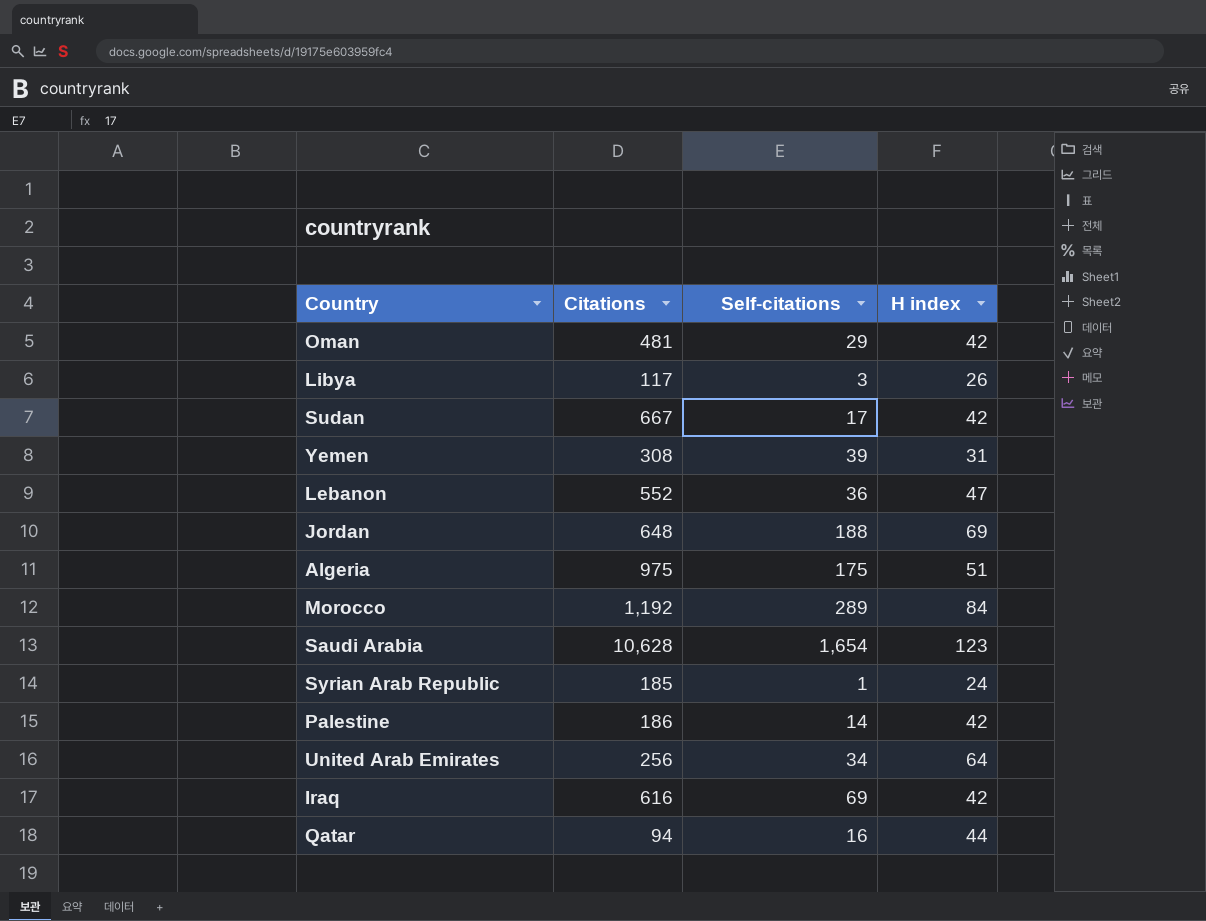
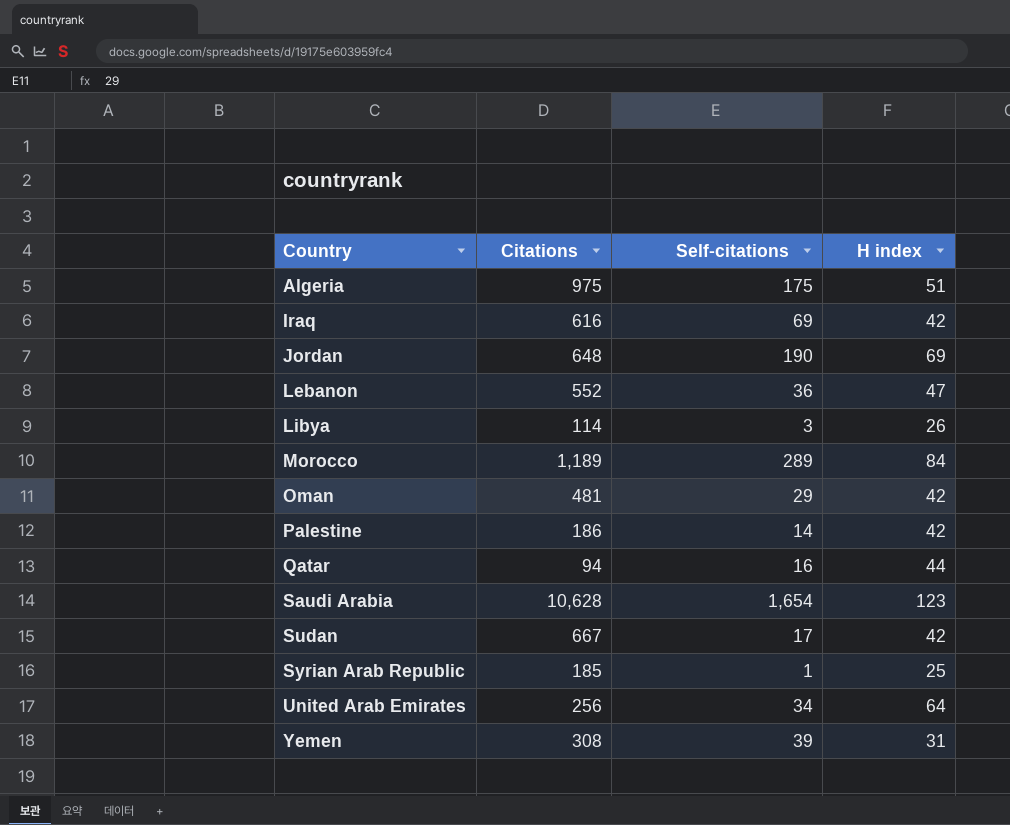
row order: none -> Country ascending
Jordan | Self-citations: 188 -> 190
Libya | Citations: 117 -> 114
Morocco | Citations: 1,192 -> 1,189
Syrian Arab Republic | H index: 24 -> 25

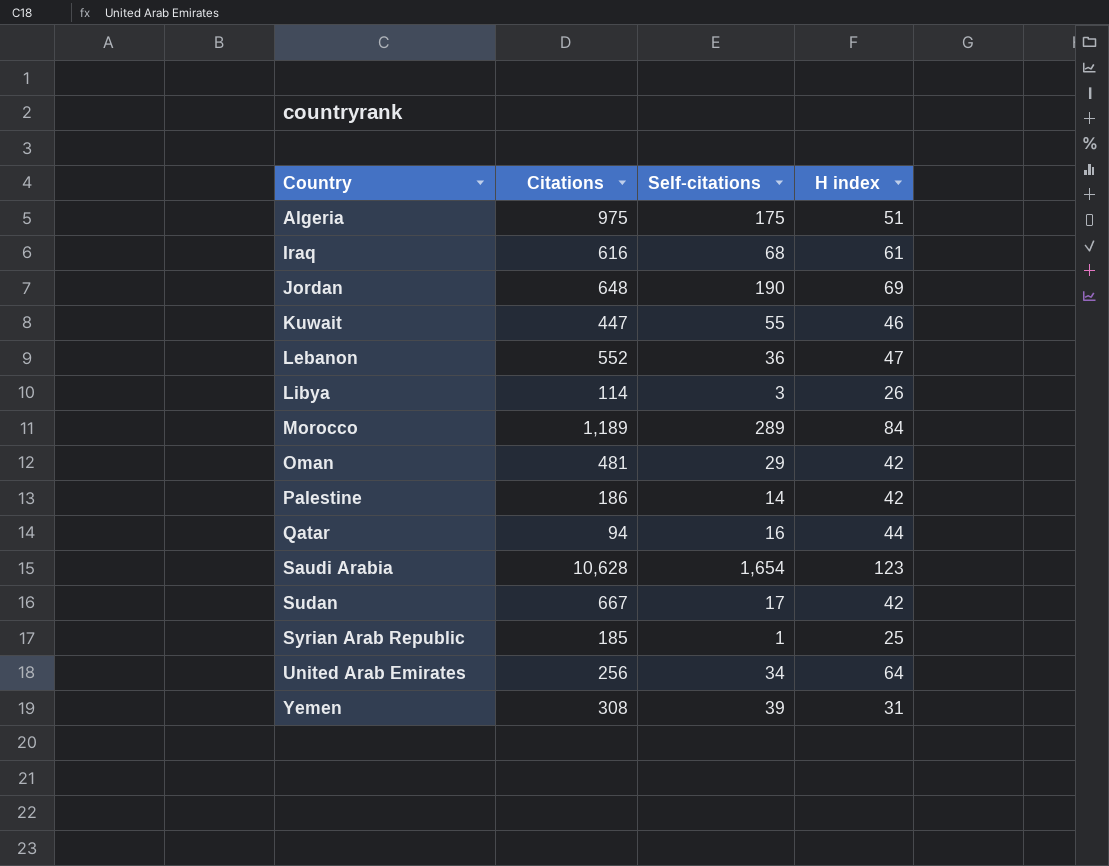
Iraq | Self-citations: 69 -> 68
Iraq | H index: 42 -> 61
row Kuwait: none -> 447 | 55 | 46

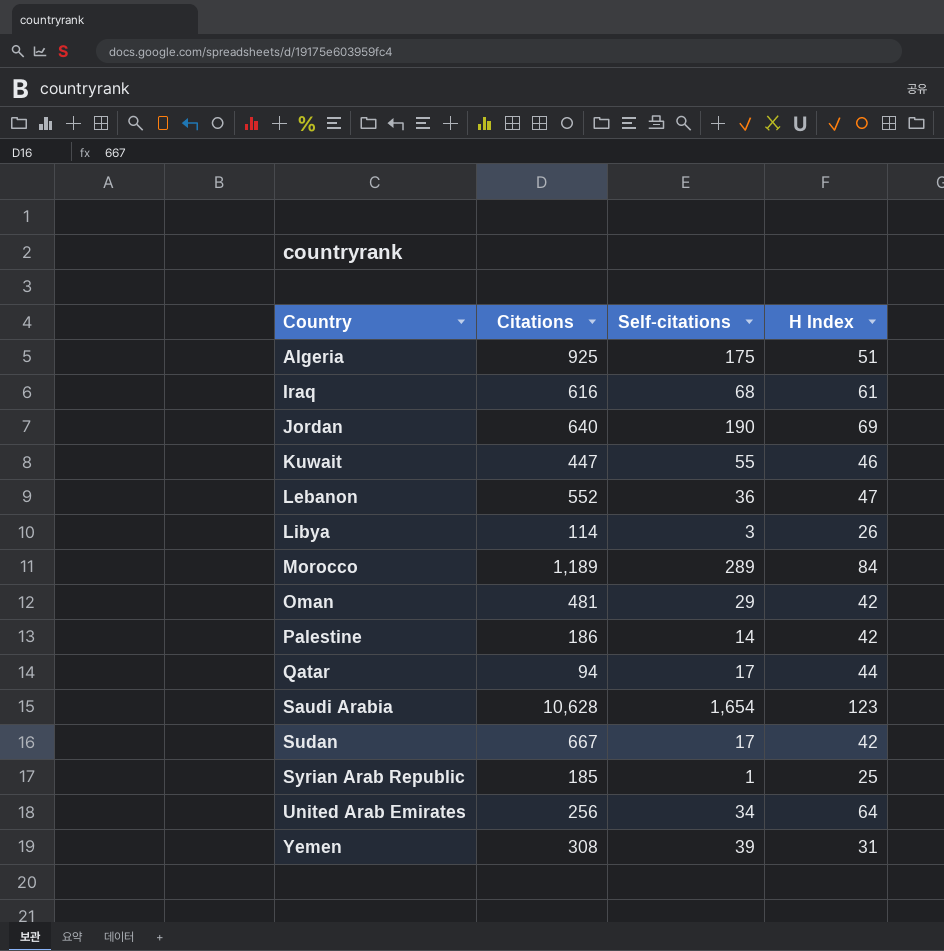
column name: H index -> H Index
Algeria | Citations: 975 -> 925
Jordan | Citations: 648 -> 640
Qatar | Self-citations: 16 -> 17

